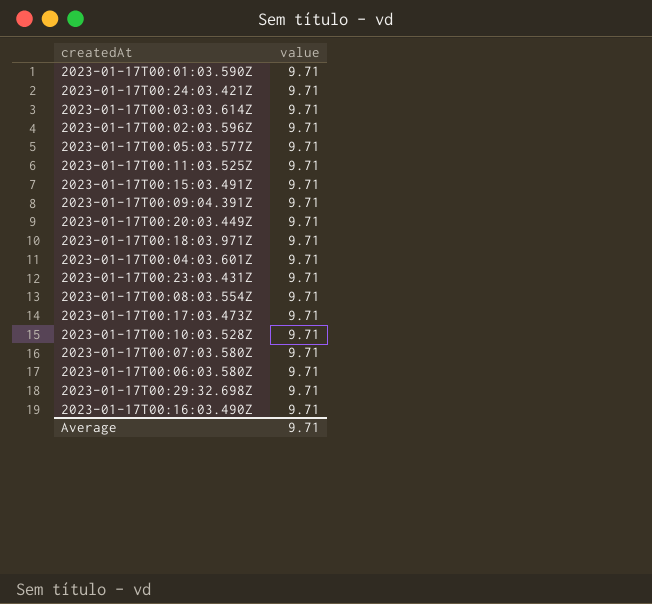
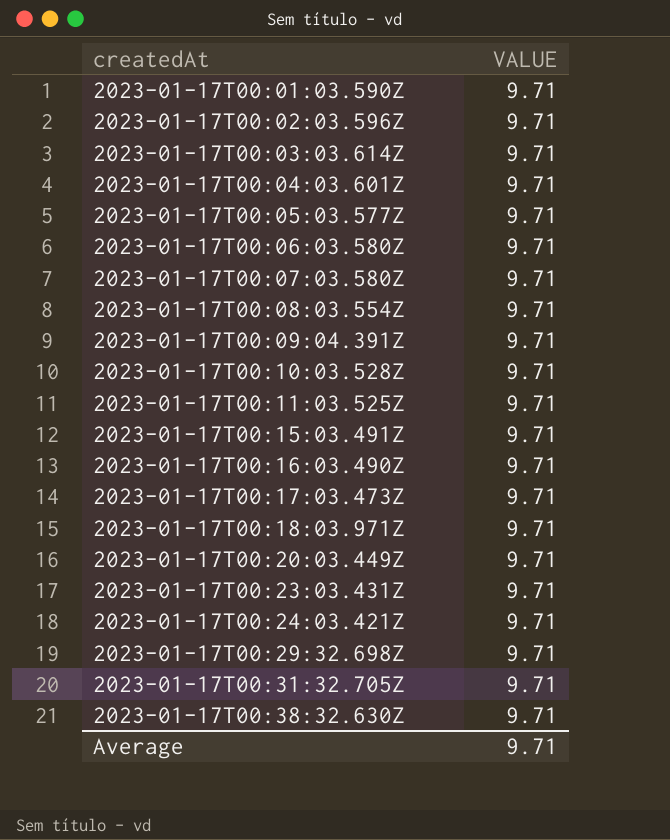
row order: none -> createdAt ascending
column name: value -> VALUE
row 2023-01-17T00:31:32.705Z: none -> 9.71
row 2023-01-17T00:38:32.630Z: none -> 9.71

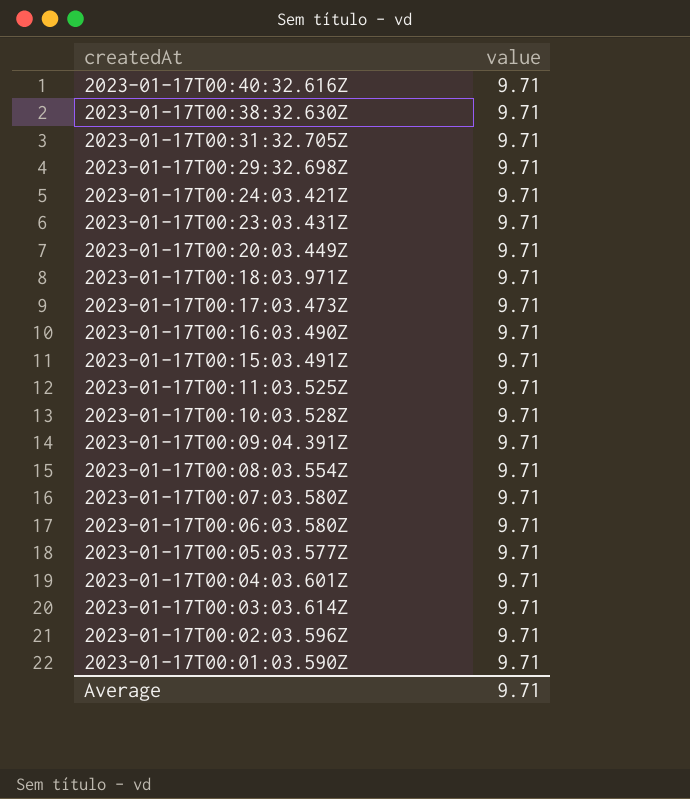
row order: createdAt ascending -> createdAt descending
column name: VALUE -> value
row 2023-01-17T00:40:32.616Z: none -> 9.71

